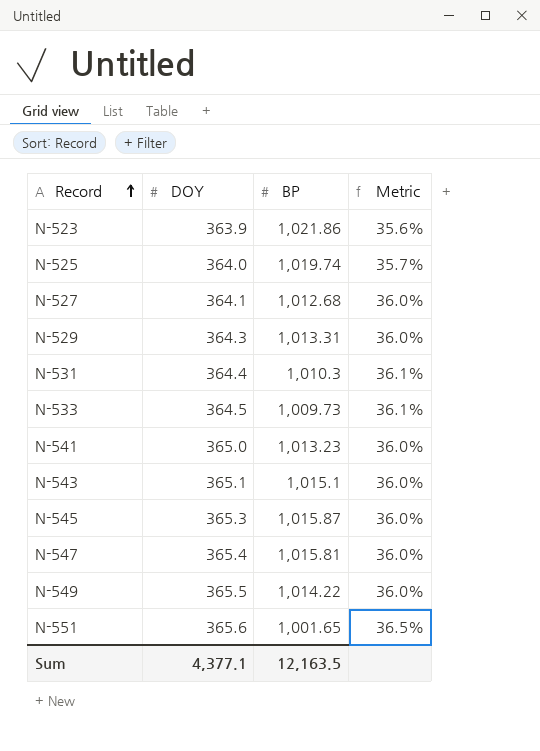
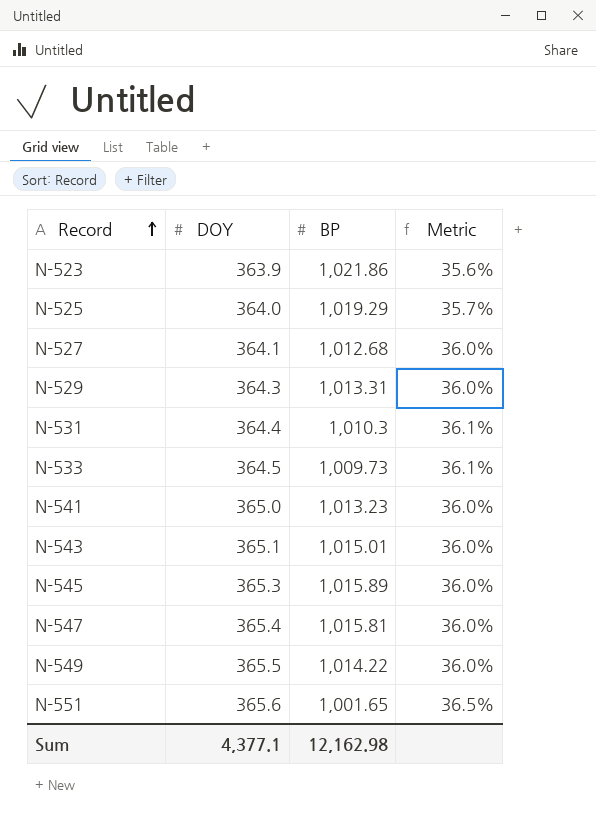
N-525 | BP: 1,019.74 -> 1,019.29
N-543 | BP: 1,015.1 -> 1,015.01
N-545 | BP: 1,015.87 -> 1,015.89
Sum | BP: 12,163.5 -> 12,162.98

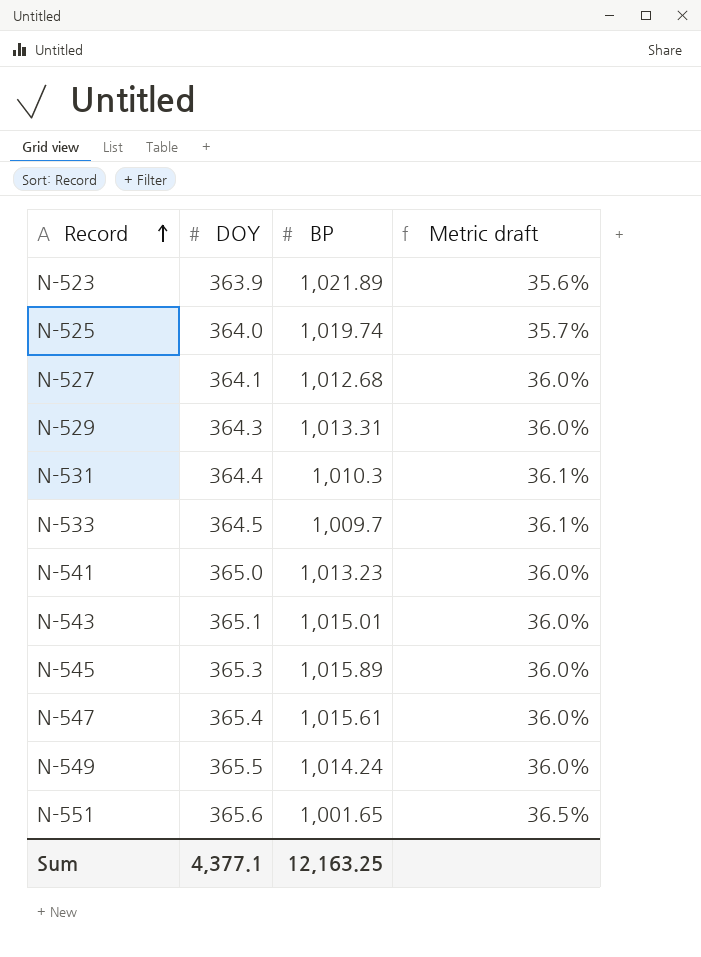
column name: Metric -> Metric draft
N-523 | BP: 1,021.86 -> 1,021.89
N-525 | BP: 1,019.29 -> 1,019.74
N-533 | BP: 1,009.73 -> 1,009.7
N-547 | BP: 1,015.81 -> 1,015.61
N-549 | BP: 1,014.22 -> 1,014.24
Sum | BP: 12,162.98 -> 12,163.25

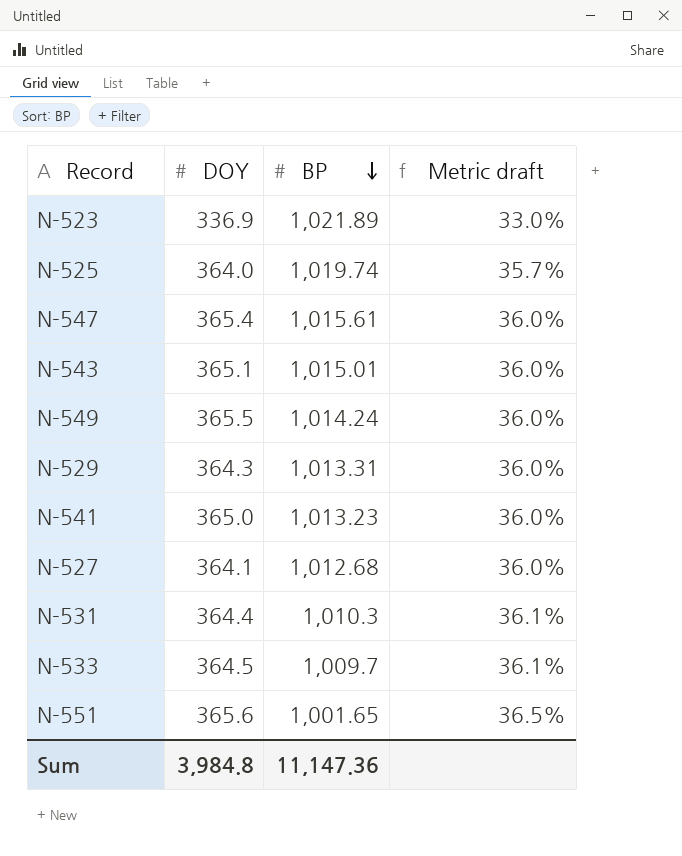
row order: Record ascending -> BP descending
row N-545: 365.3 | 1,015.89 | 36.0% -> none
N-523 | DOY: 363.9 -> 336.9
N-523 | Metric draft: 35.6% -> 33.0%
Sum | DOY: 4,377.1 -> 3,984.8
Sum | BP: 12,163.25 -> 11,147.36

